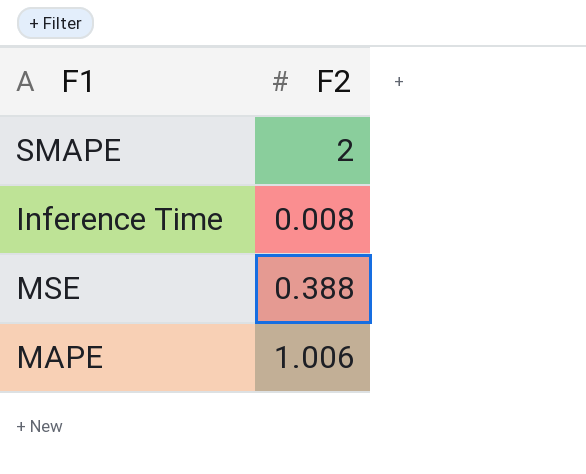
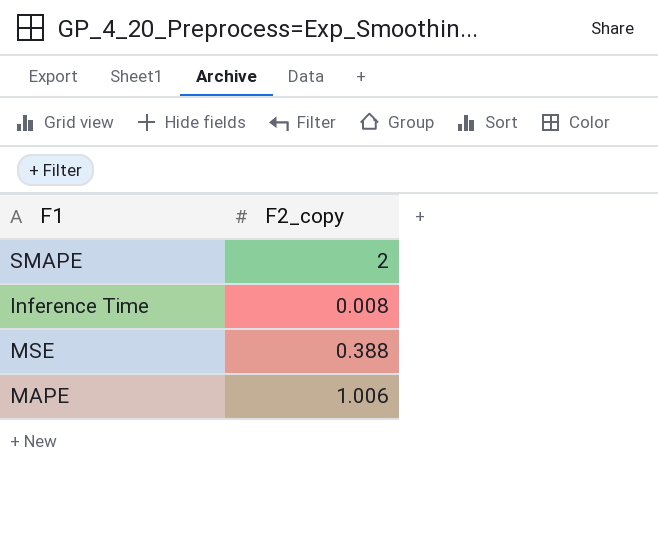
column name: F2 -> F2_copy

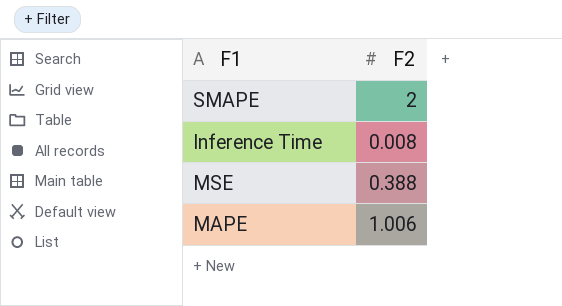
column name: F2_copy -> F2

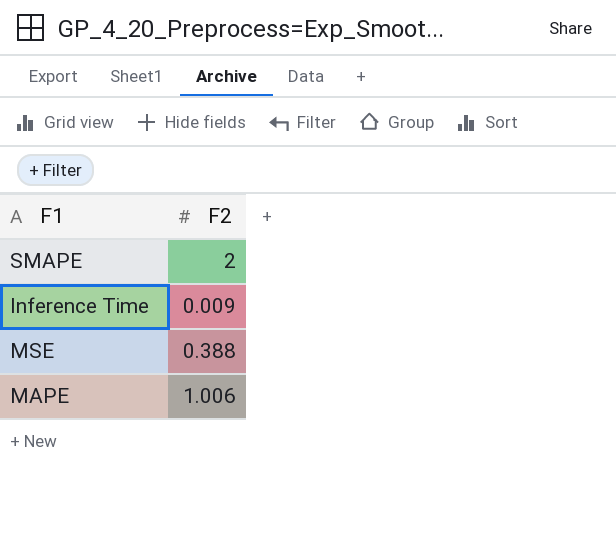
Inference Time | F2: 0.008 -> 0.009

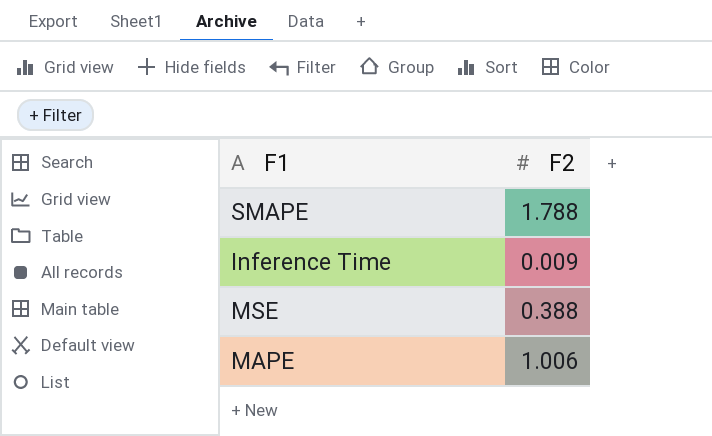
SMAPE | F2: 2 -> 1.788

